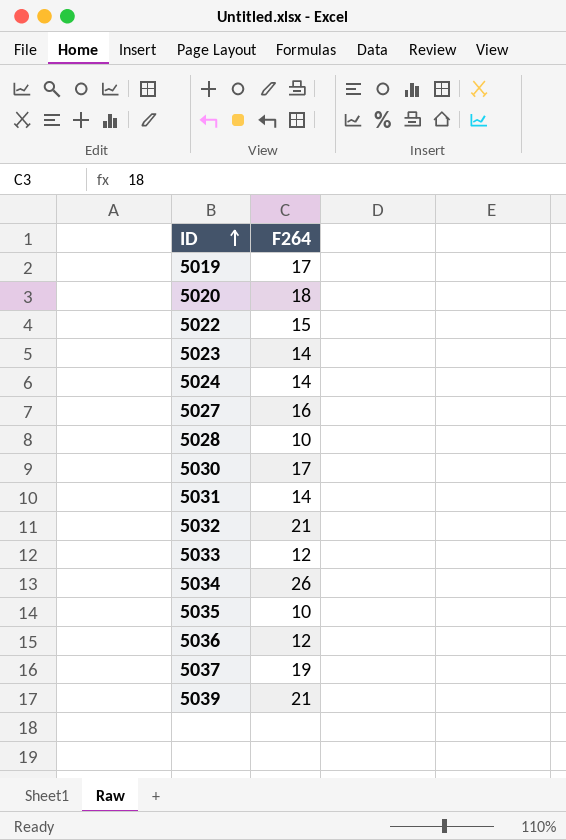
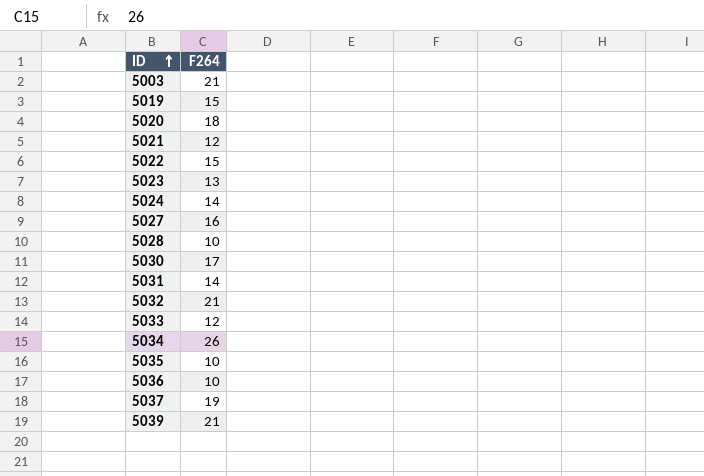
row 5003: none -> 21
5019 | F264: 17 -> 15
row 5021: none -> 12
5023 | F264: 14 -> 13
5036 | F264: 12 -> 10

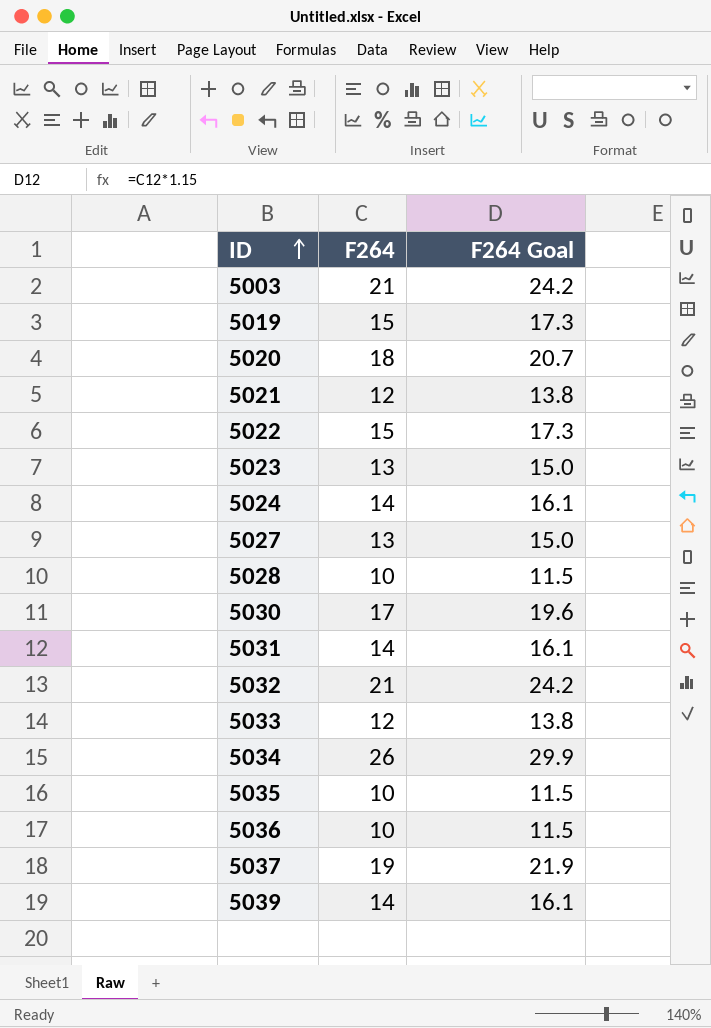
column F264 Goal | formula: none -> [F264] * 1.15
5027 | F264: 16 -> 13
5039 | F264: 21 -> 14

